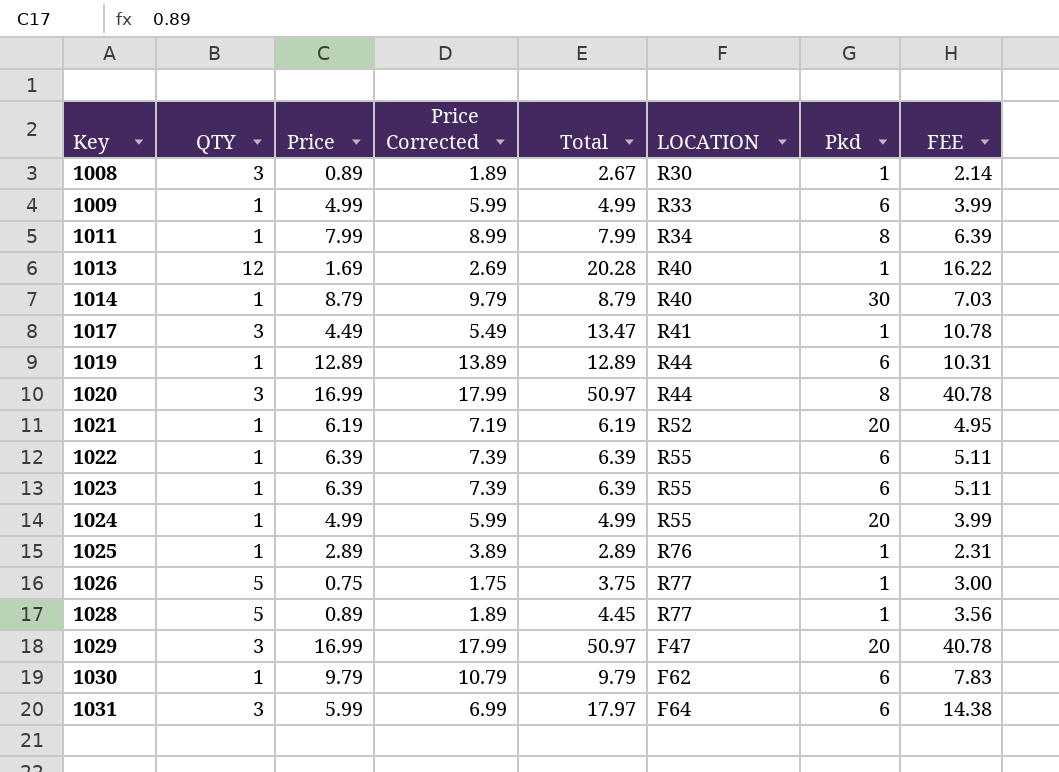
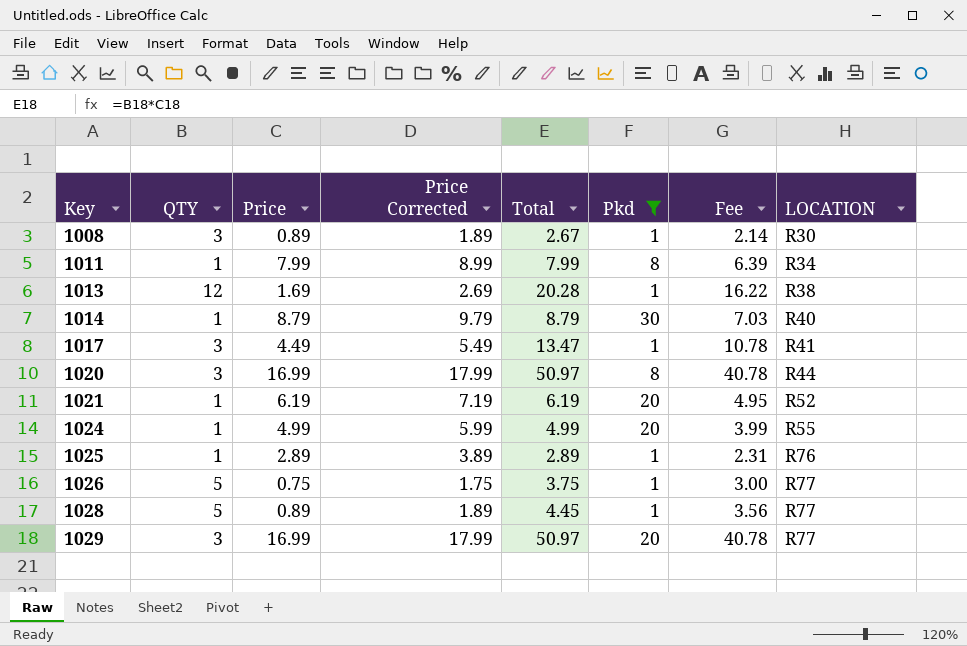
filter: none -> Pkd != 6
column name: FEE -> Fee
column LOCATION | position: 6 -> 8
1013 | LOCATION: R40 -> R38
1029 | LOCATION: F47 -> R77

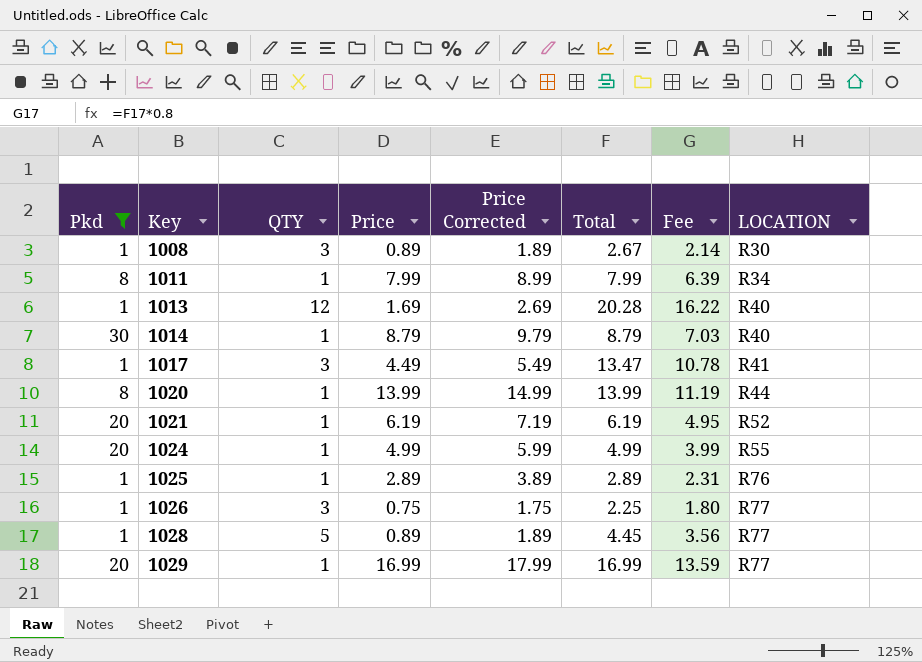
column Pkd | position: 6 -> 1
1013 | LOCATION: R38 -> R40
1020 | QTY: 3 -> 1
1020 | Price: 16.99 -> 13.99
1020 | Price Corrected: 17.99 -> 14.99
1020 | Total: 50.97 -> 13.99
1020 | Fee: 40.78 -> 11.19
1026 | QTY: 5 -> 3
1026 | Total: 3.75 -> 2.25
1026 | Fee: 3.00 -> 1.80
1029 | QTY: 3 -> 1
1029 | Total: 50.97 -> 16.99
1029 | Fee: 40.78 -> 13.59

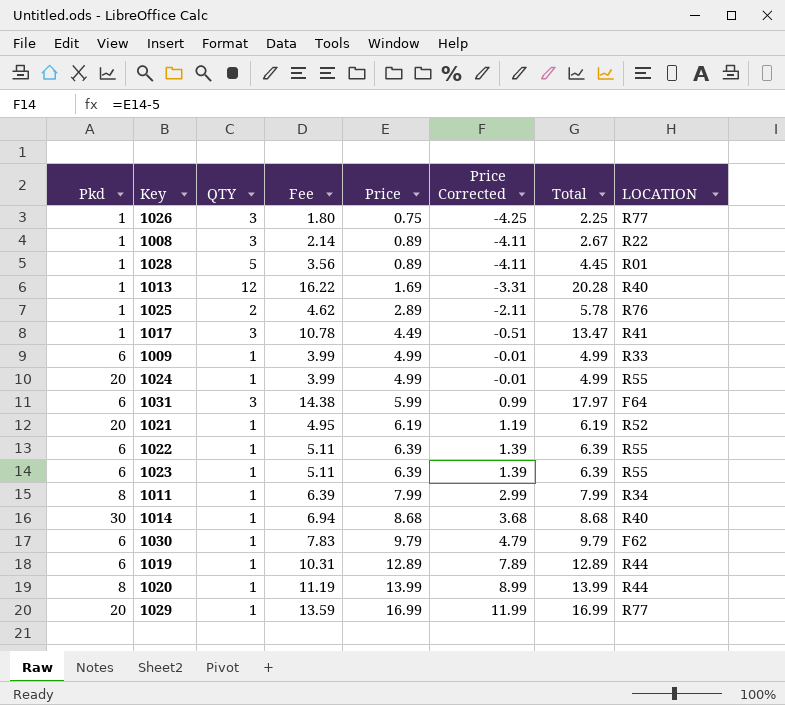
filter: Pkd != 6 -> none
row order: Key ascending -> Price ascending
column Fee | position: 7 -> 4
column Price Corrected | formula: [Price] + 1 -> [Price] - 5
1008 | LOCATION: R30 -> R22
1028 | LOCATION: R77 -> R01
1025 | QTY: 1 -> 2
1025 | Fee: 2.31 -> 4.62
1025 | Total: 2.89 -> 5.78
1014 | Fee: 7.03 -> 6.94
1014 | Price: 8.79 -> 8.68
1014 | Total: 8.79 -> 8.68

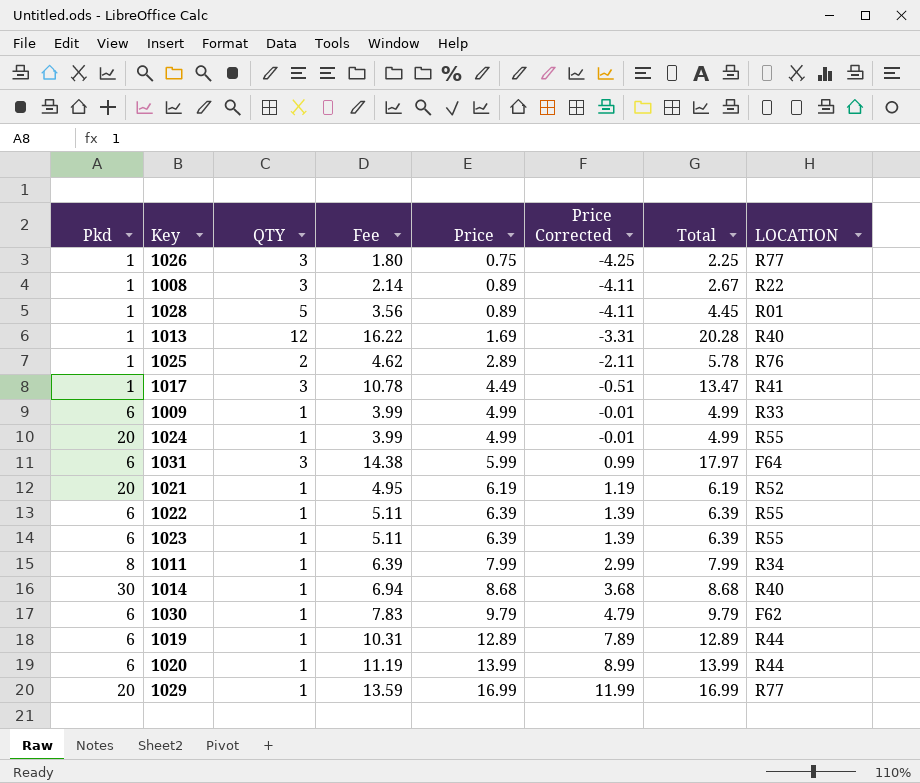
1020 | Pkd: 8 -> 6

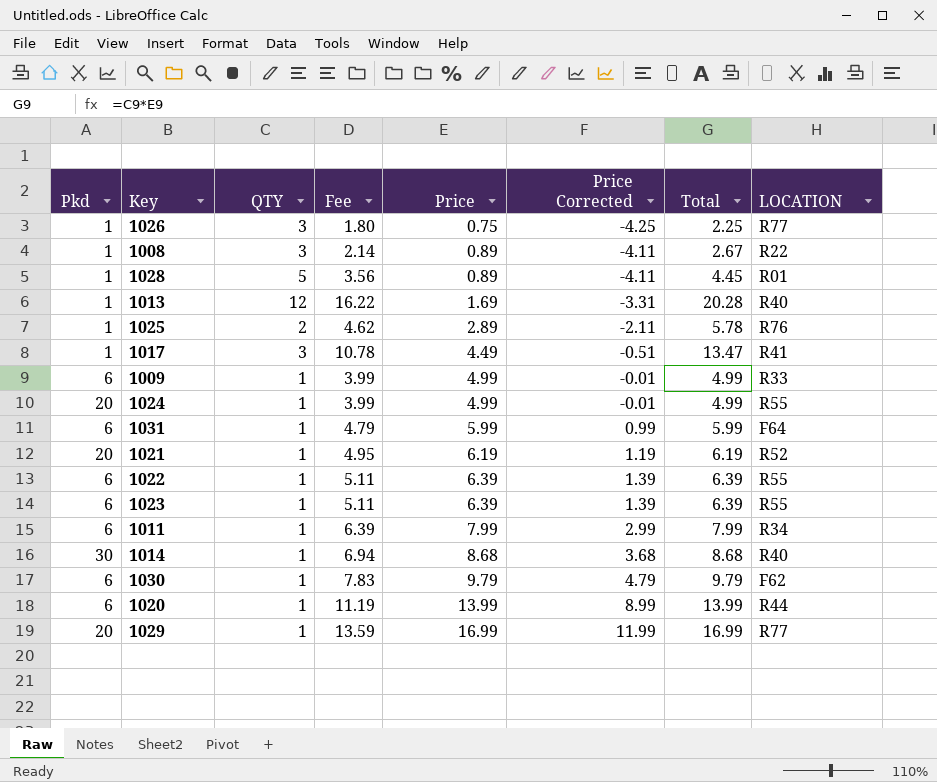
row 1019: 6 | 1 | 10.31 | 12.89 | 7.89 | 12.89 | R44 -> none
1031 | QTY: 3 -> 1
1031 | Fee: 14.38 -> 4.79
1031 | Total: 17.97 -> 5.99
1011 | Pkd: 8 -> 6

